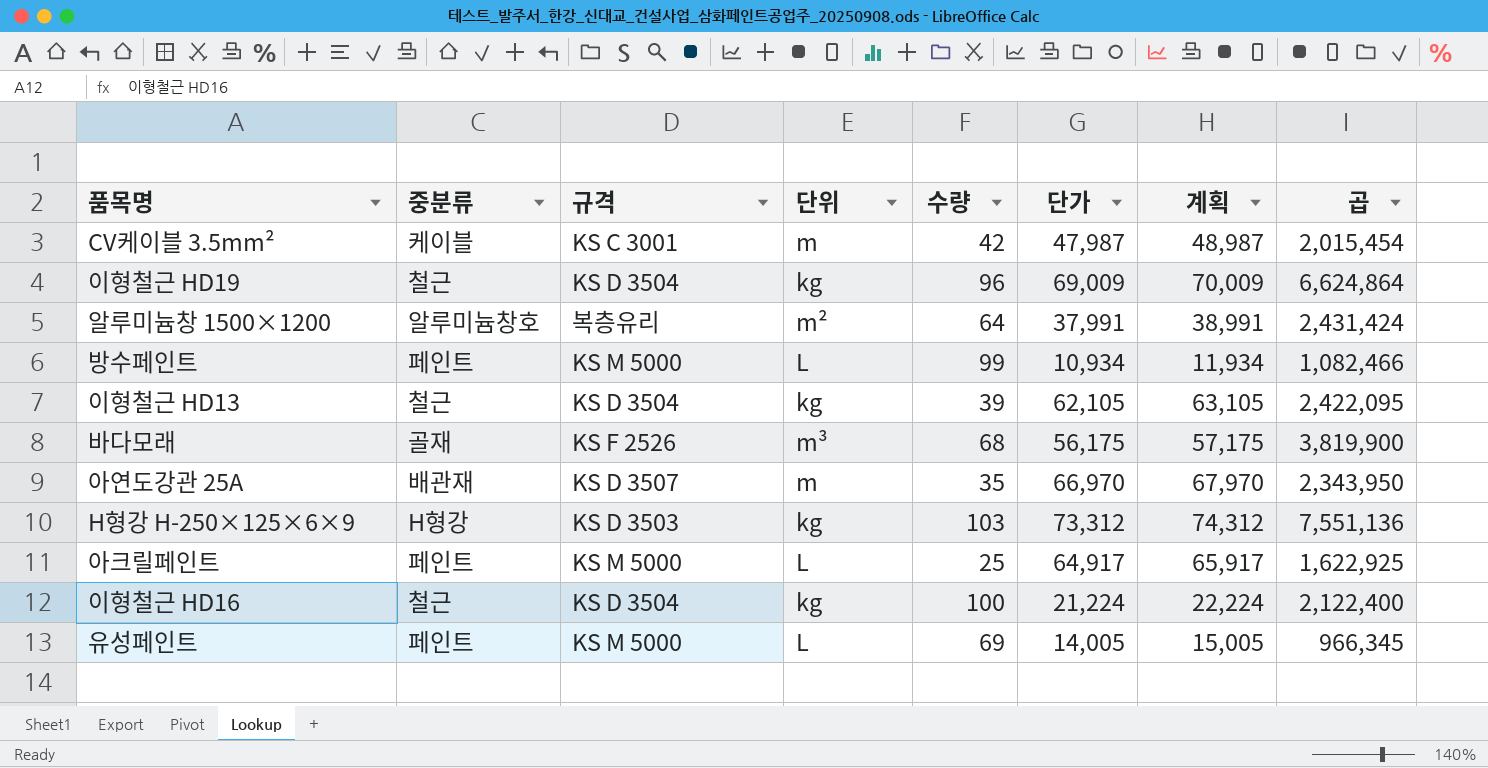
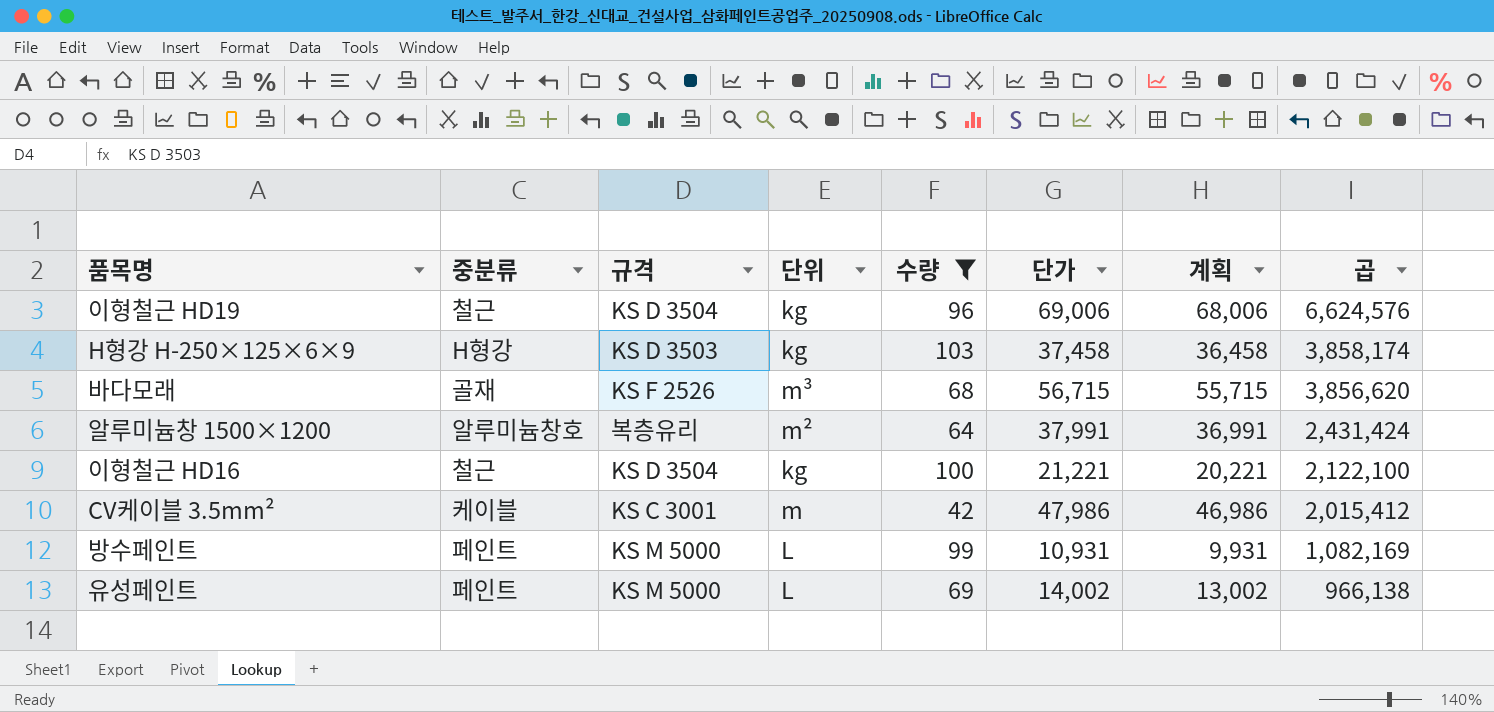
filter: none -> 수량 >= 42
row order: none -> 곱 descending
column 계획 | formula: [단가] + 1000 -> [단가] - 1000
이형철근 HD19 | 단가: 69,009 -> 69,006
이형철근 HD19 | 곱: 6,624,864 -> 6,624,576
H형강 H-250×125×6×9 | 단가: 73,312 -> 37,458
H형강 H-250×125×6×9 | 곱: 7,551,136 -> 3,858,174
바다모래 | 단가: 56,175 -> 56,715
바다모래 | 곱: 3,819,900 -> 3,856,620
이형철근 HD16 | 단가: 21,224 -> 21,221
이형철근 HD16 | 곱: 2,122,400 -> 2,122,100
CV케이블 3.5mm² | 단가: 47,987 -> 47,986
CV케이블 3.5mm² | 곱: 2,015,454 -> 2,015,412
방수페인트 | 단가: 10,934 -> 10,931
방수페인트 | 곱: 1,082,466 -> 1,082,169
유성페인트 | 단가: 14,005 -> 14,002
유성페인트 | 곱: 966,345 -> 966,138

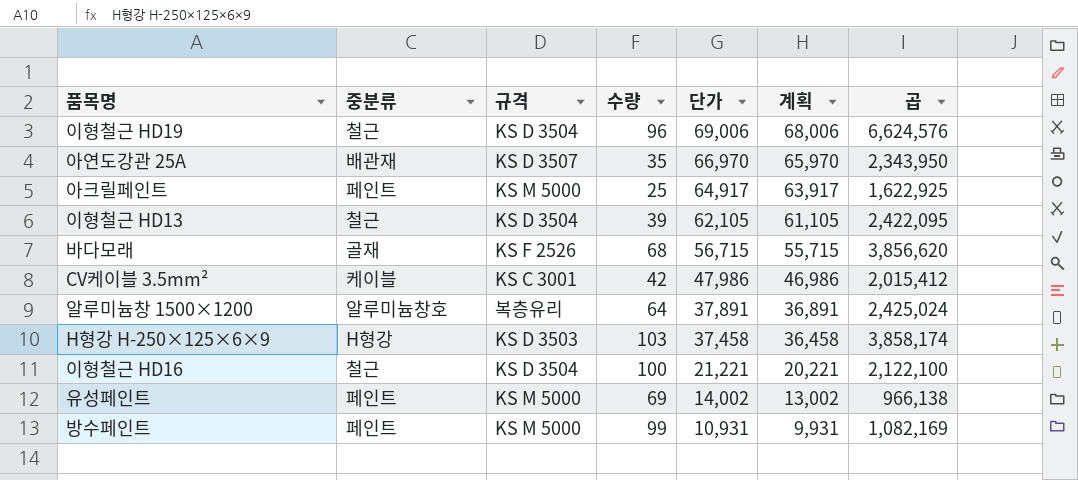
filter: 수량 >= 42 -> none
row order: 곱 descending -> 단가 descending
column 단위 | position: 4 -> none
알루미늄창 1500×1200 | 단가: 37,991 -> 37,891
알루미늄창 1500×1200 | 계획: 36,991 -> 36,891
알루미늄창 1500×1200 | 곱: 2,431,424 -> 2,425,024

